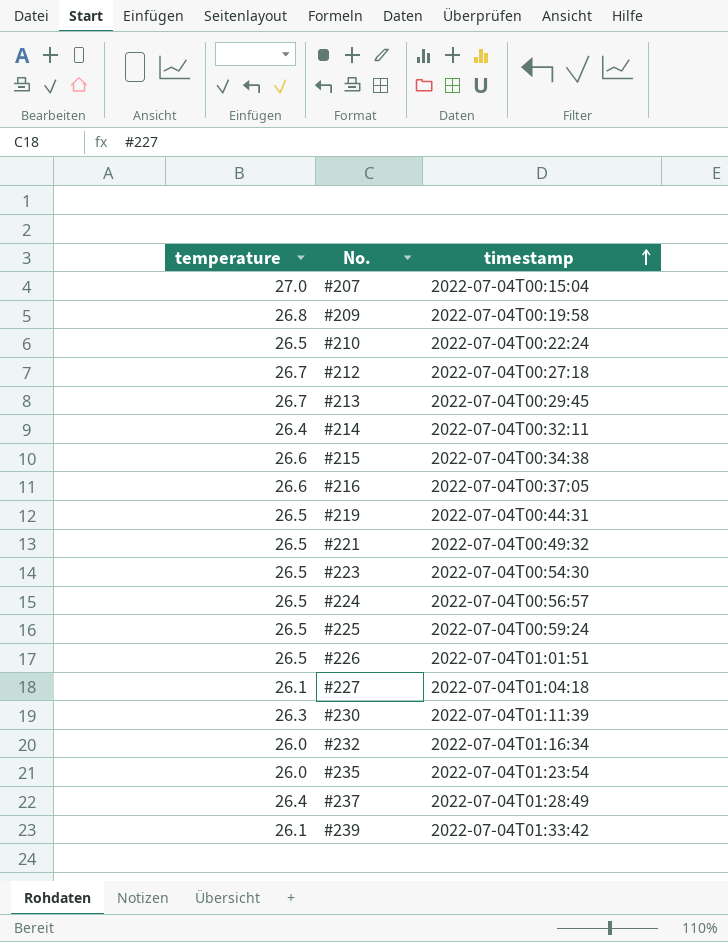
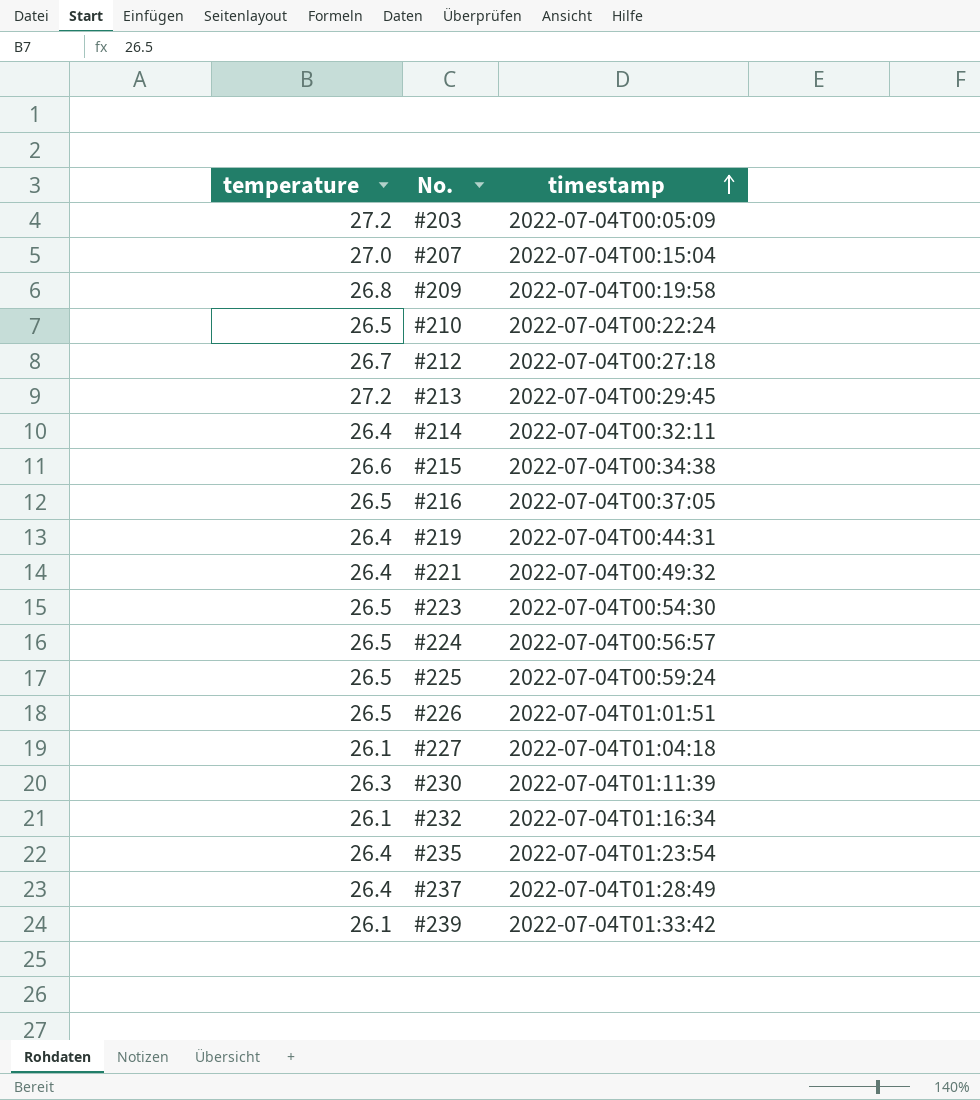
row #203: none -> 27.2 | 2022-07-04T00:05:09
#213 | temperature: 26.7 -> 27.2
#216 | temperature: 26.6 -> 26.5
#219 | temperature: 26.5 -> 26.4
#221 | temperature: 26.5 -> 26.4
#232 | temperature: 26.0 -> 26.1
#235 | temperature: 26.0 -> 26.4

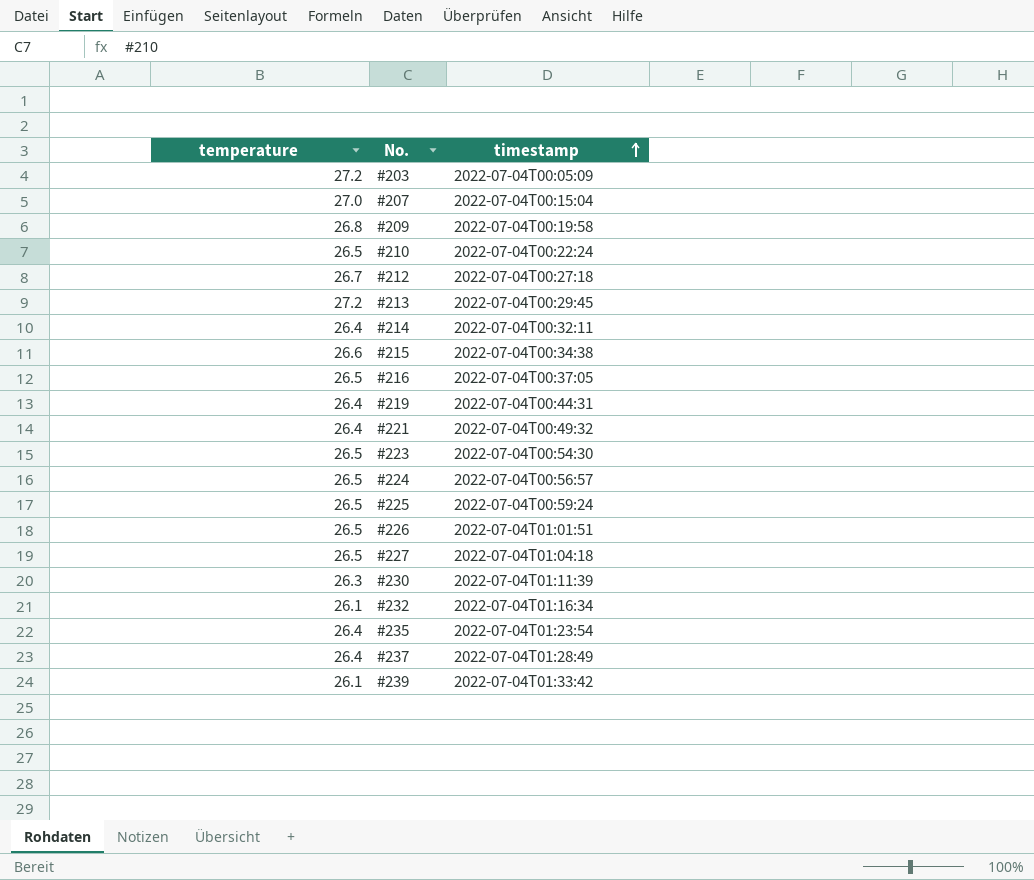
#227 | temperature: 26.1 -> 26.5

